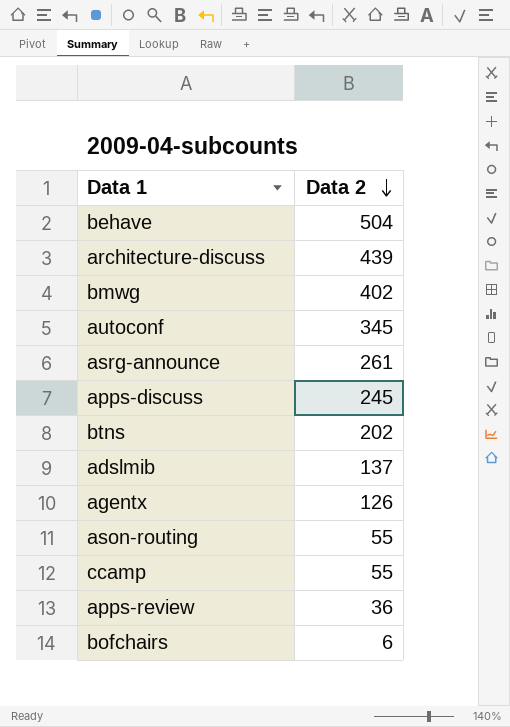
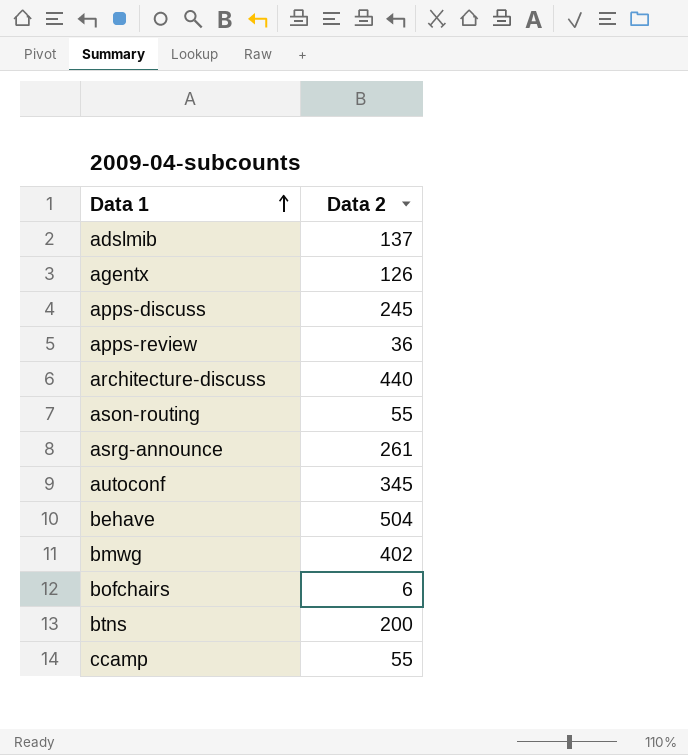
row order: Data 2 descending -> Data 1 ascending
architecture-discuss | Data 2: 439 -> 440
btns | Data 2: 202 -> 200

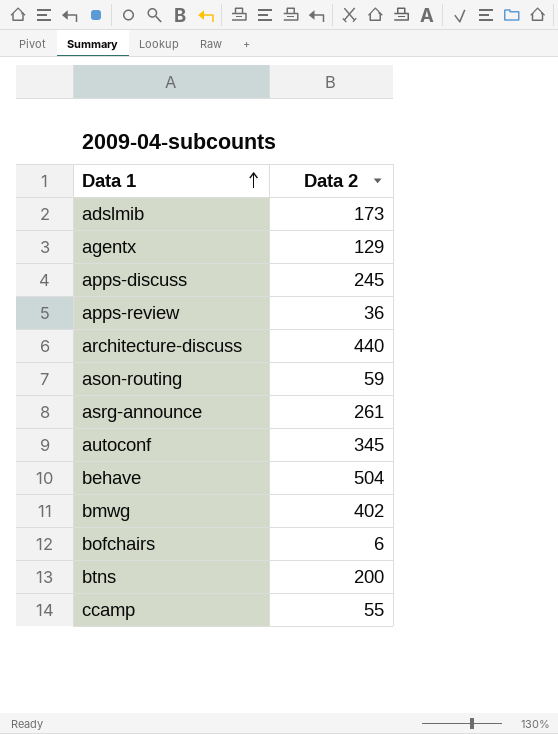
adslmib | Data 2: 137 -> 173
agentx | Data 2: 126 -> 129
ason-routing | Data 2: 55 -> 59

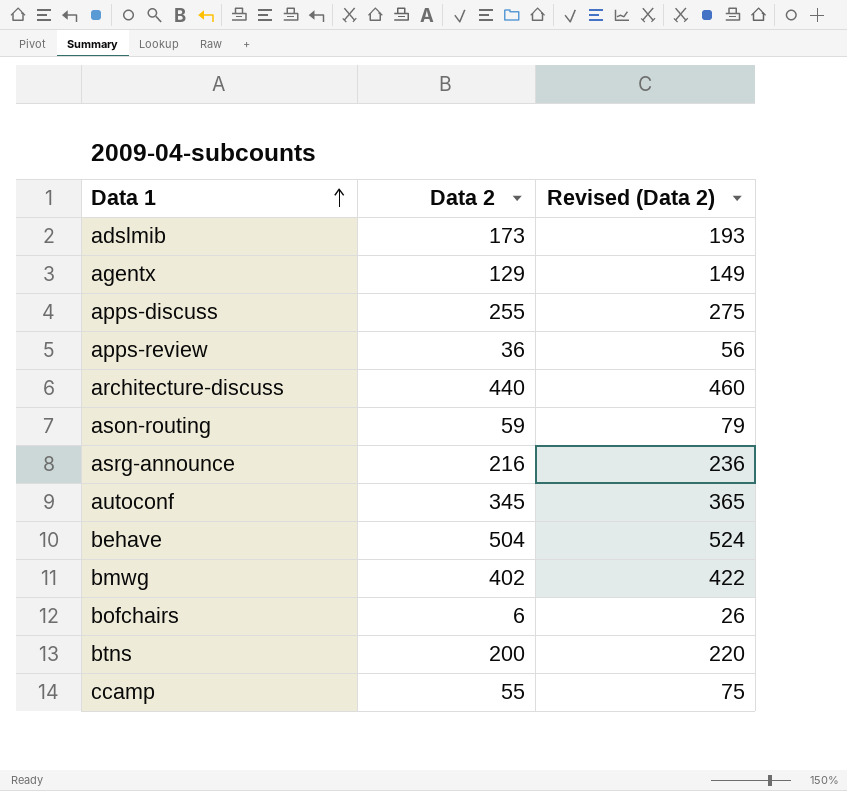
column Revised (Data 2) | formula: none -> [Data 2] + 20
apps-discuss | Data 2: 245 -> 255
asrg-announce | Data 2: 261 -> 216

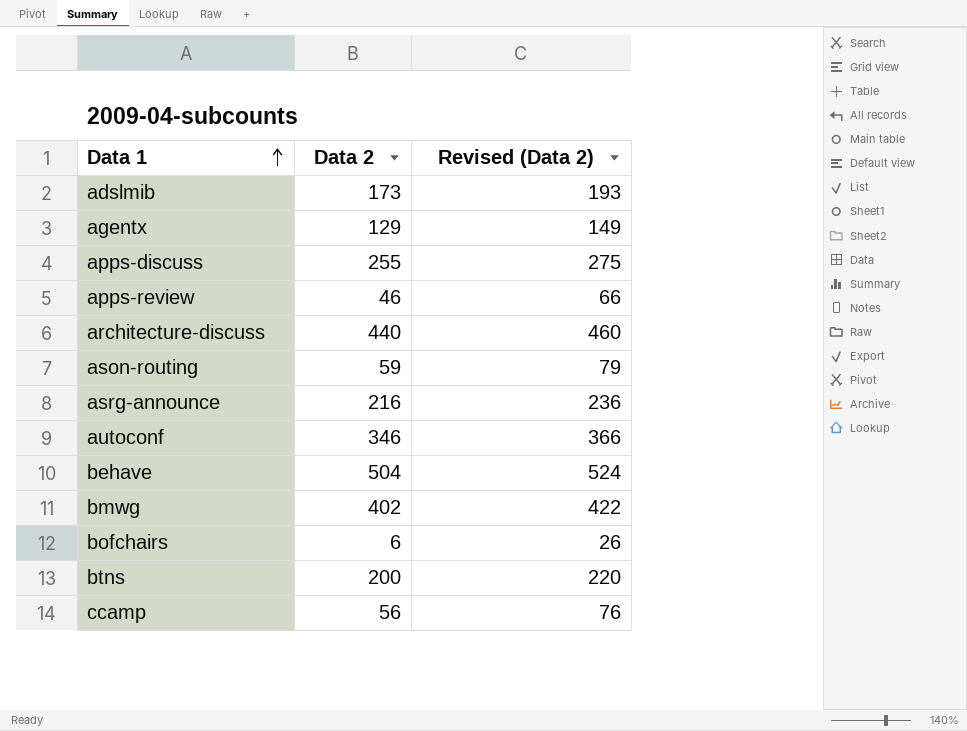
apps-review | Data 2: 36 -> 46
apps-review | Revised (Data 2): 56 -> 66
autoconf | Data 2: 345 -> 346
autoconf | Revised (Data 2): 365 -> 366
ccamp | Data 2: 55 -> 56
ccamp | Revised (Data 2): 75 -> 76

